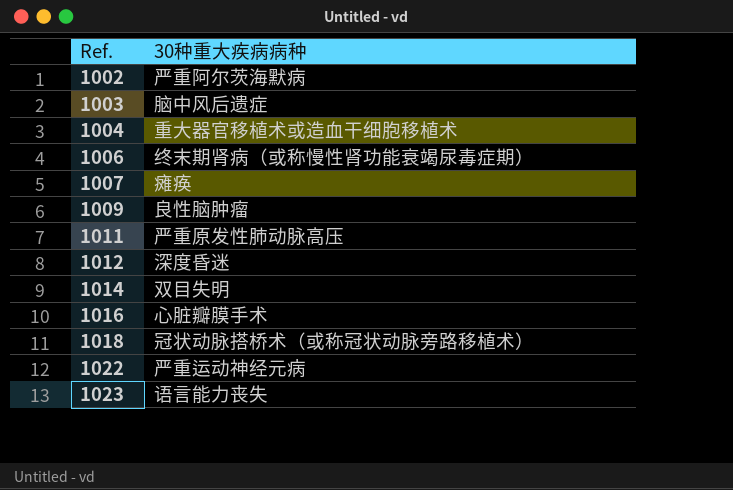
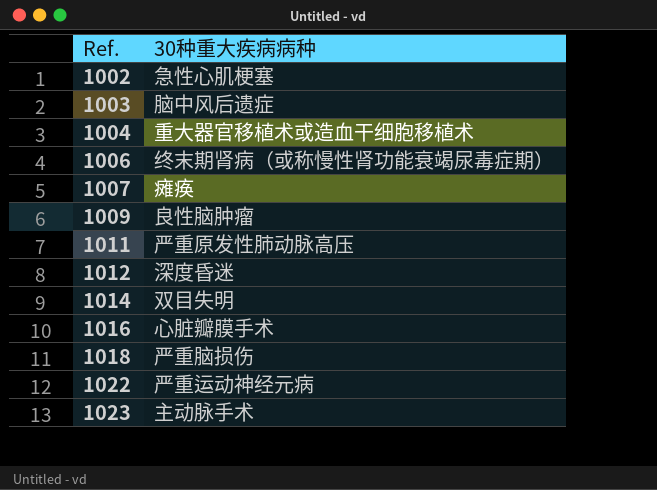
1002 | 30种重大疾病病种: 严重阿尔茨海默病 -> 急性心肌梗塞
1018 | 30种重大疾病病种: 冠状动脉搭桥术（或称冠状动脉旁路移植术） -> 严重脑损伤
1023 | 30种重大疾病病种: 语言能力丧失 -> 主动脉手术

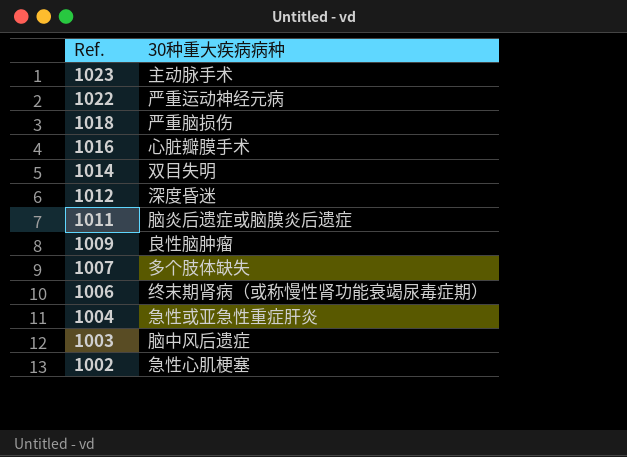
row order: Ref. ascending -> Ref. descending
1011 | 30种重大疾病病种: 严重原发性肺动脉高压 -> 脑炎后遗症或脑膜炎后遗症
1007 | 30种重大疾病病种: 瘫痪 -> 多个肢体缺失
1004 | 30种重大疾病病种: 重大器官移植术或造血干细胞移植术 -> 急性或亚急性重症肝炎

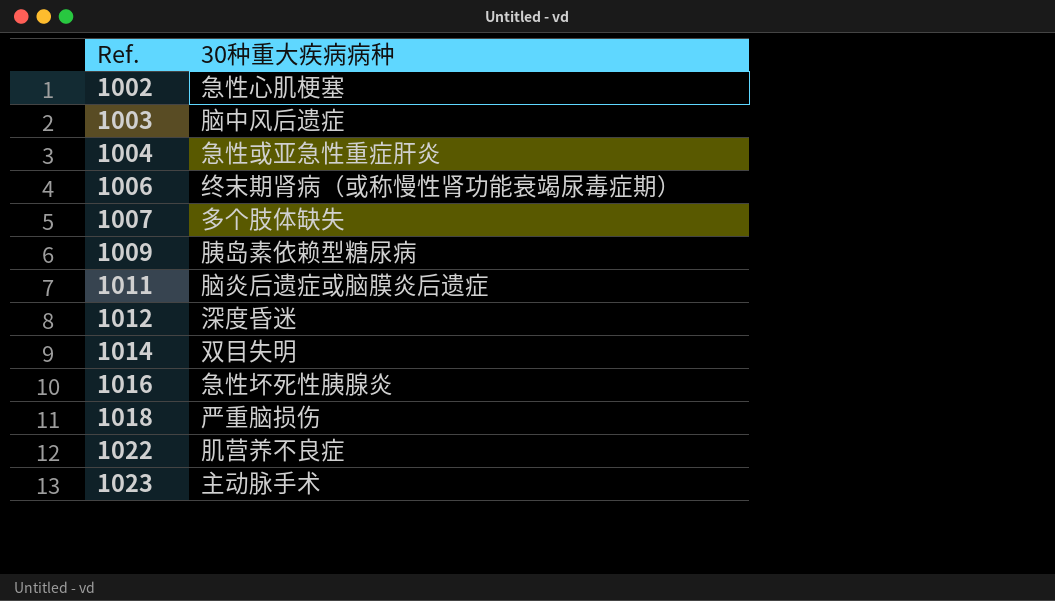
row order: Ref. descending -> Ref. ascending
1009 | 30种重大疾病病种: 良性脑肿瘤 -> 胰岛素依赖型糖尿病
1016 | 30种重大疾病病种: 心脏瓣膜手术 -> 急性坏死性胰腺炎
1022 | 30种重大疾病病种: 严重运动神经元病 -> 肌营养不良症

